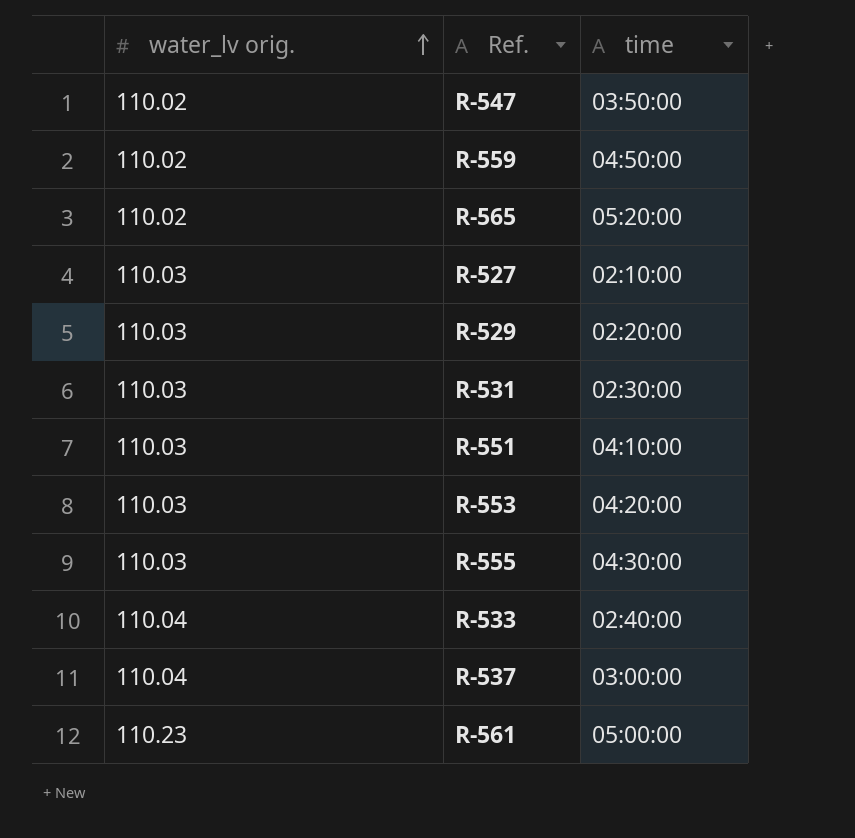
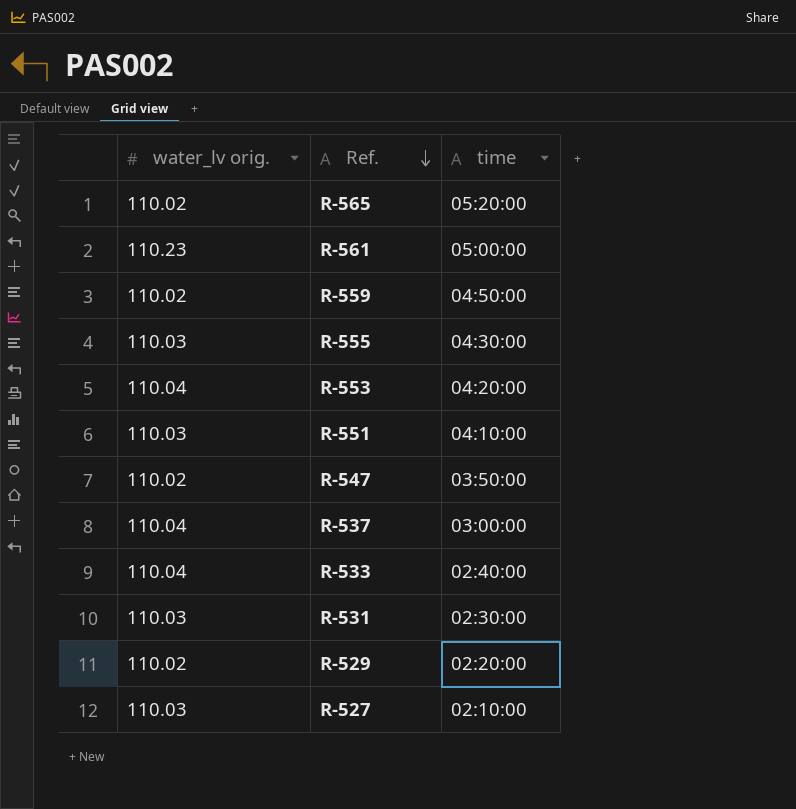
row order: water_lv orig. ascending -> Ref. descending
R-553 | water_lv orig.: 110.03 -> 110.04
R-529 | water_lv orig.: 110.03 -> 110.02

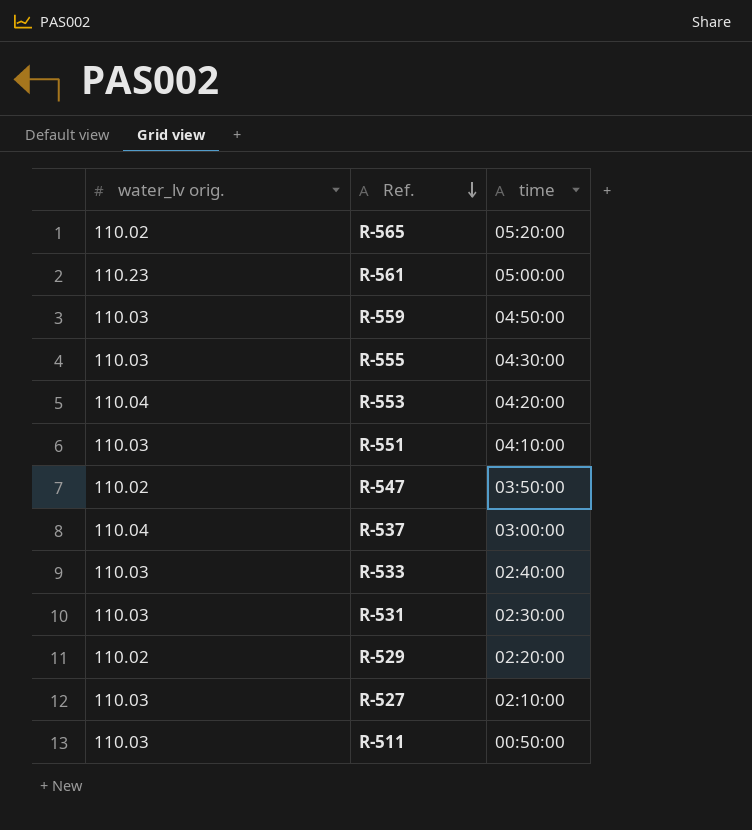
R-559 | water_lv orig.: 110.02 -> 110.03
R-533 | water_lv orig.: 110.04 -> 110.03
row R-511: none -> 110.03 | 00:50:00

